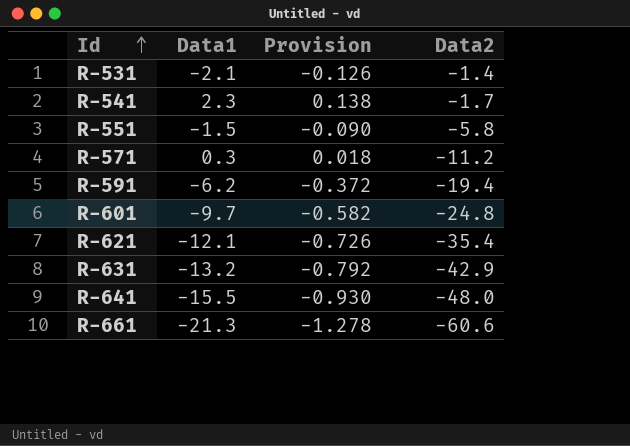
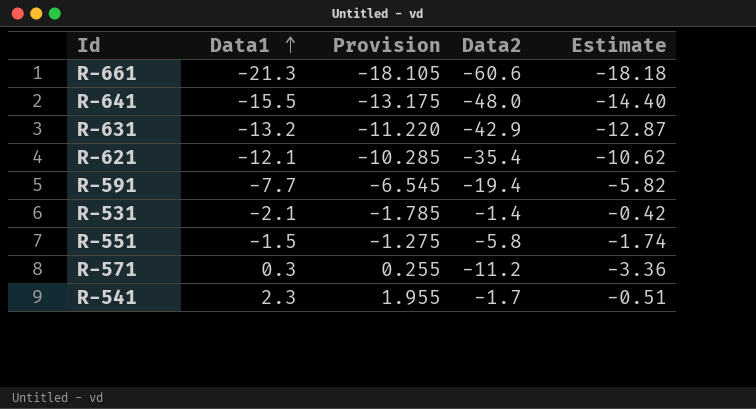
row order: Id ascending -> Data1 ascending
column Provision | formula: [Data1] * 0.06 -> [Data1] * 0.85
column Estimate | formula: none -> [Data2] * 0.3
row R-601: -9.7 | -0.582 | -24.8 -> none
R-591 | Data1: -6.2 -> -7.7

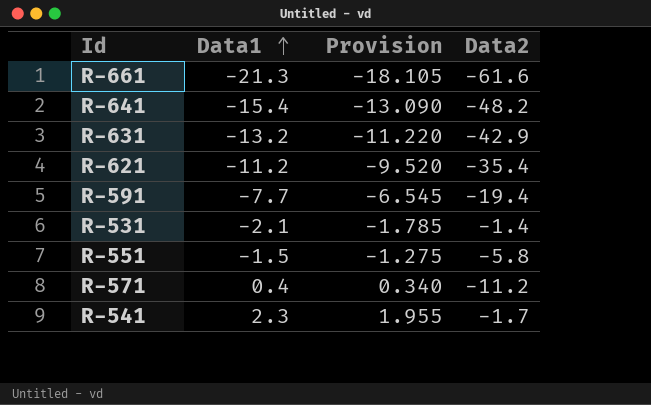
column Estimate | formula: [Data2] * 0.3 -> none
R-661 | Data2: -60.6 -> -61.6
R-641 | Data1: -15.5 -> -15.4
R-641 | Provision: -13.175 -> -13.090
R-641 | Data2: -48.0 -> -48.2
R-621 | Data1: -12.1 -> -11.2
R-621 | Provision: -10.285 -> -9.520
R-571 | Data1: 0.3 -> 0.4
R-571 | Provision: 0.255 -> 0.340

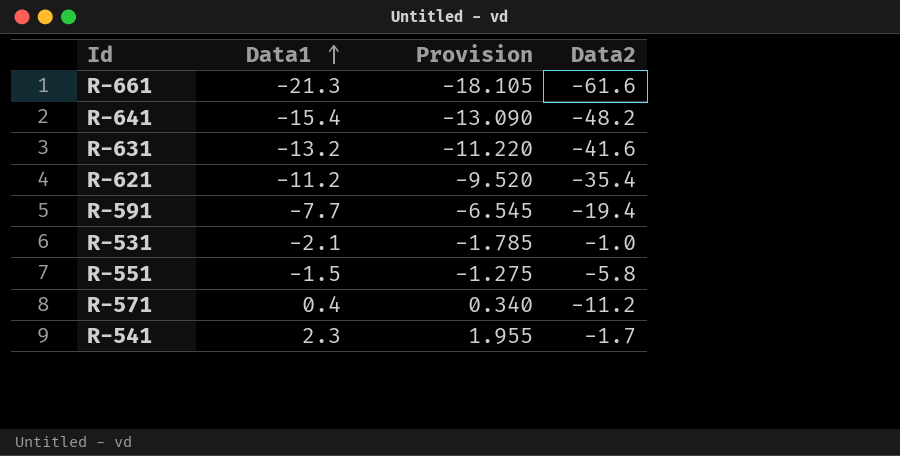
R-631 | Data2: -42.9 -> -41.6
R-531 | Data2: -1.4 -> -1.0

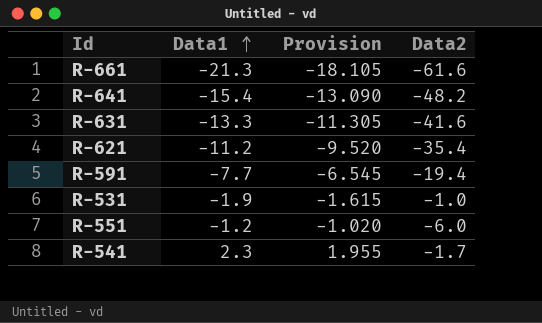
row R-571: 0.4 | 0.340 | -11.2 -> none
R-631 | Data1: -13.2 -> -13.3
R-631 | Provision: -11.220 -> -11.305
R-531 | Data1: -2.1 -> -1.9
R-531 | Provision: -1.785 -> -1.615
R-551 | Data1: -1.5 -> -1.2
R-551 | Provision: -1.275 -> -1.020
R-551 | Data2: -5.8 -> -6.0

